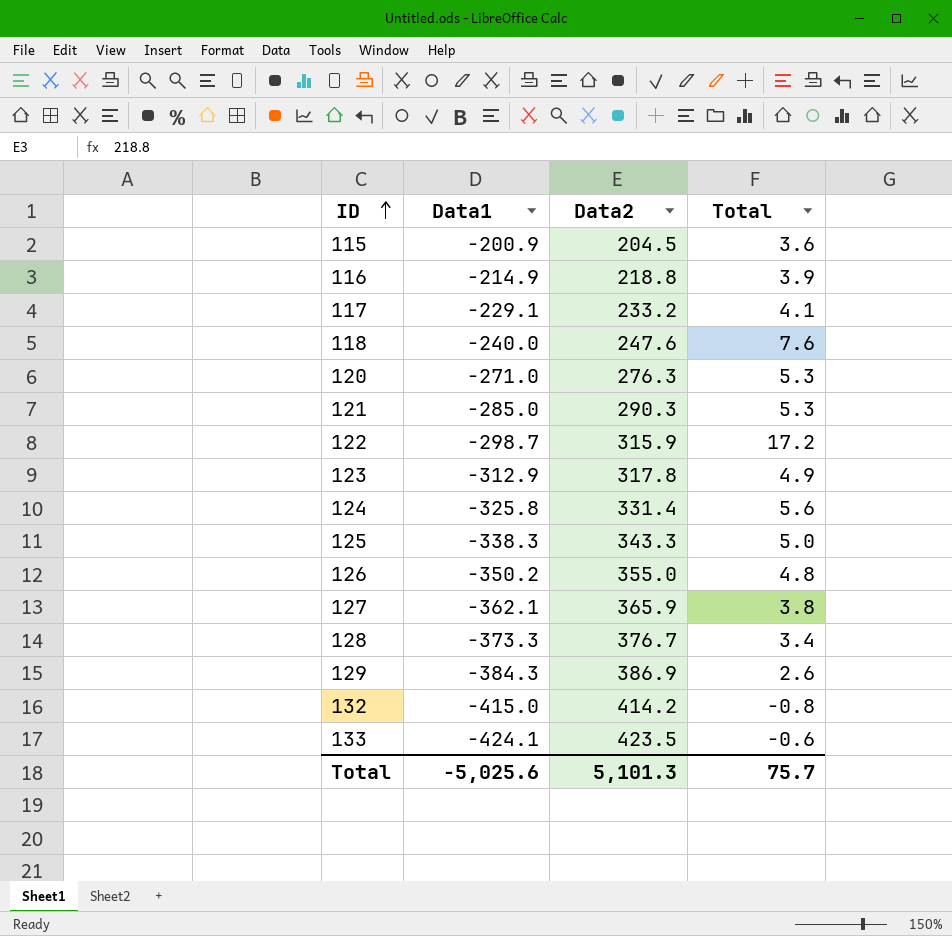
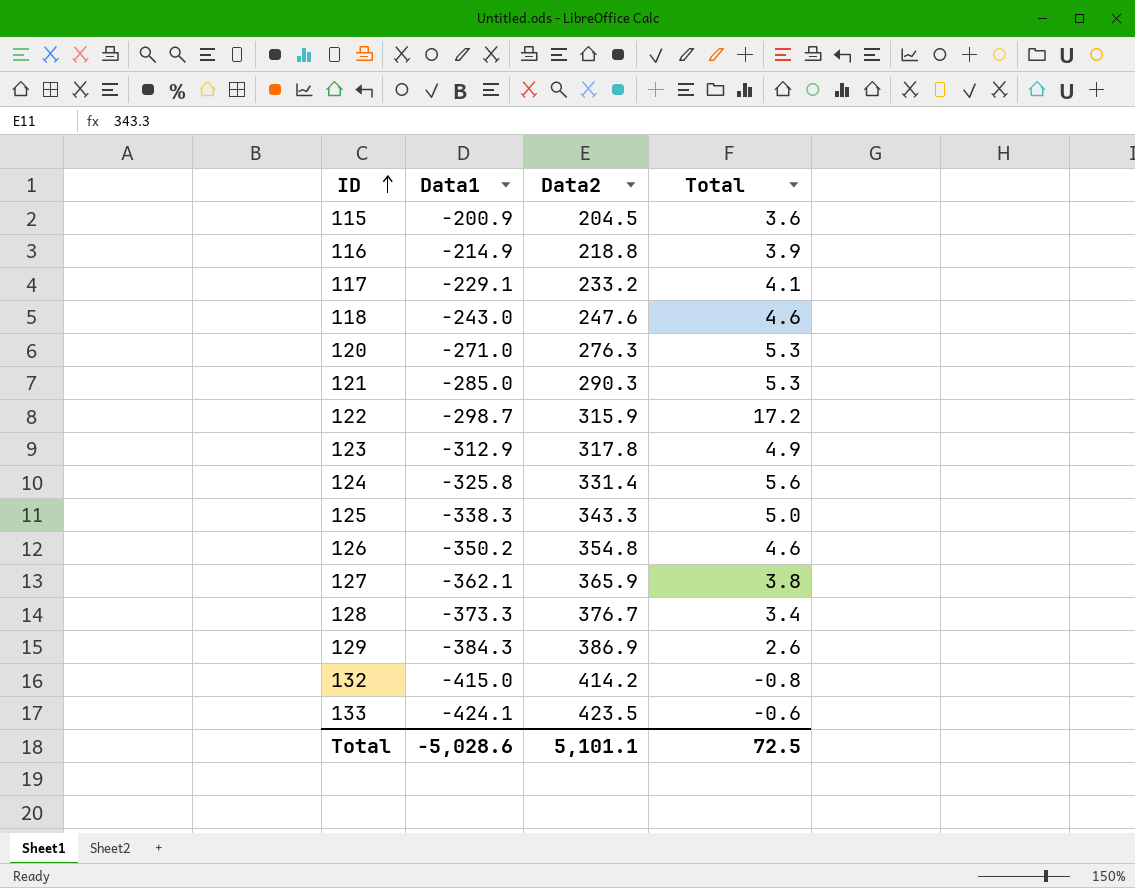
118 | Data1: -240.0 -> -243.0
118 | Total: 7.6 -> 4.6
126 | Data2: 355.0 -> 354.8
126 | Total: 4.8 -> 4.6
Total | Data1: -5,025.6 -> -5,028.6
Total | Data2: 5,101.3 -> 5,101.1
Total | Total: 75.7 -> 72.5

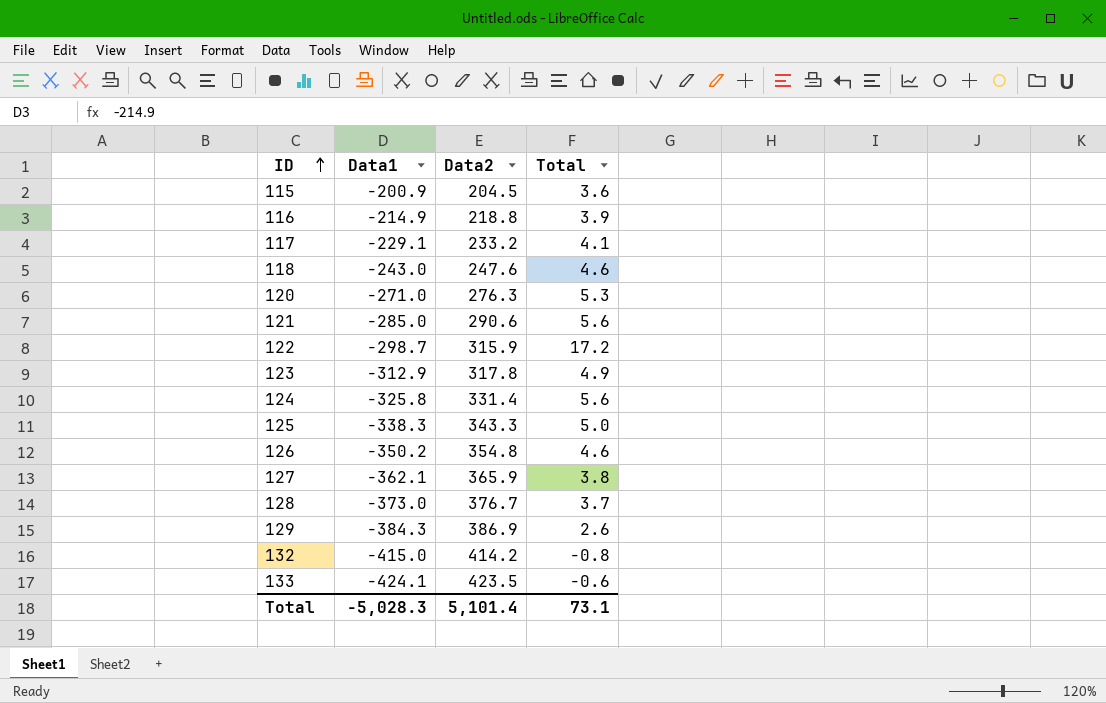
121 | Data2: 290.3 -> 290.6
121 | Total: 5.3 -> 5.6
128 | Data1: -373.3 -> -373.0
128 | Total: 3.4 -> 3.7
Total | Data1: -5,028.6 -> -5,028.3
Total | Data2: 5,101.1 -> 5,101.4
Total | Total: 72.5 -> 73.1

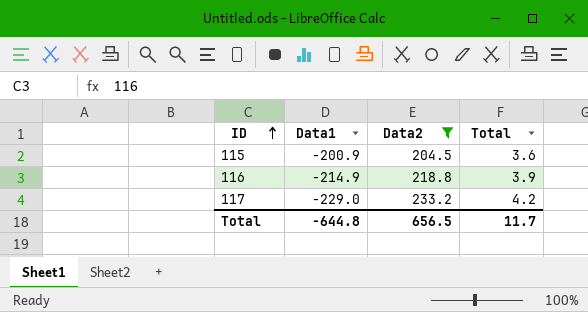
filter: none -> Data2 <= 233.2
117 | Data1: -229.1 -> -229.0
117 | Total: 4.1 -> 4.2
Total | Data1: -5,028.3 -> -644.8
Total | Data2: 5,101.4 -> 656.5
Total | Total: 73.1 -> 11.7

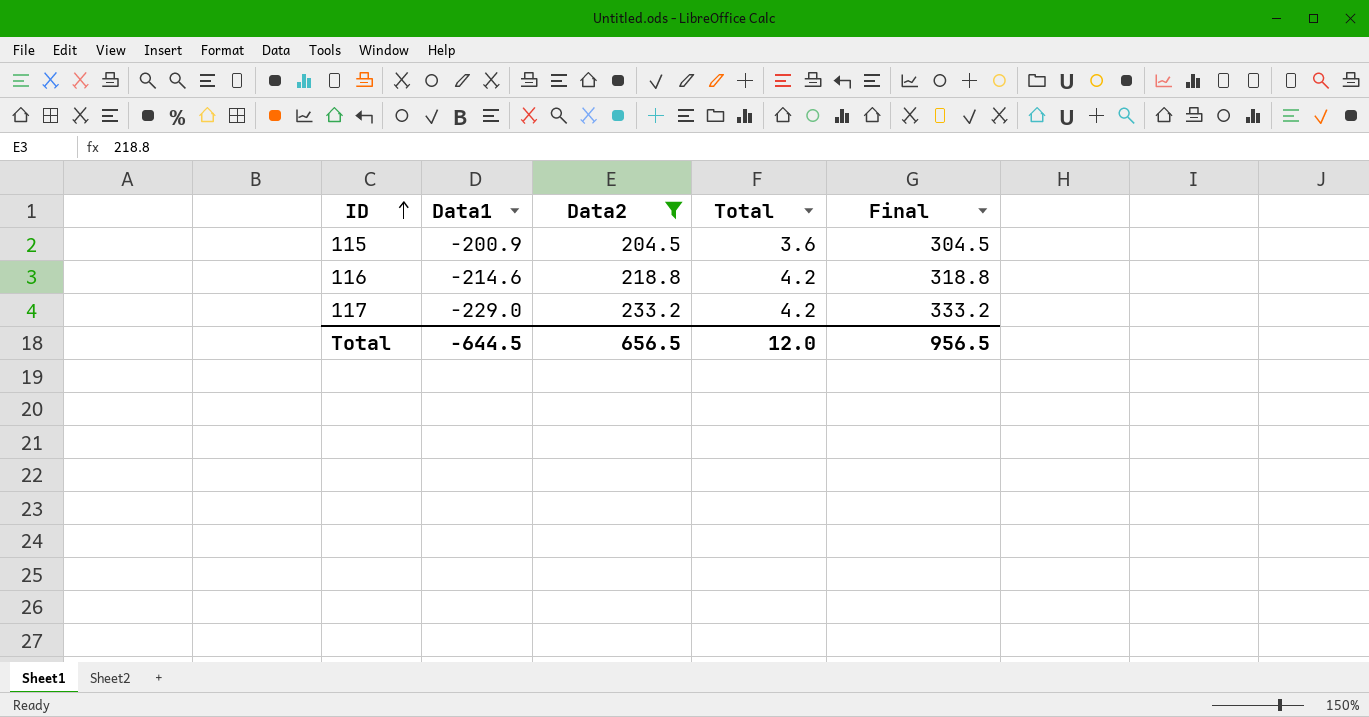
column Final | formula: none -> [Data2] + 100
116 | Data1: -214.9 -> -214.6
116 | Total: 3.9 -> 4.2
Total | Data1: -644.8 -> -644.5
Total | Total: 11.7 -> 12.0

